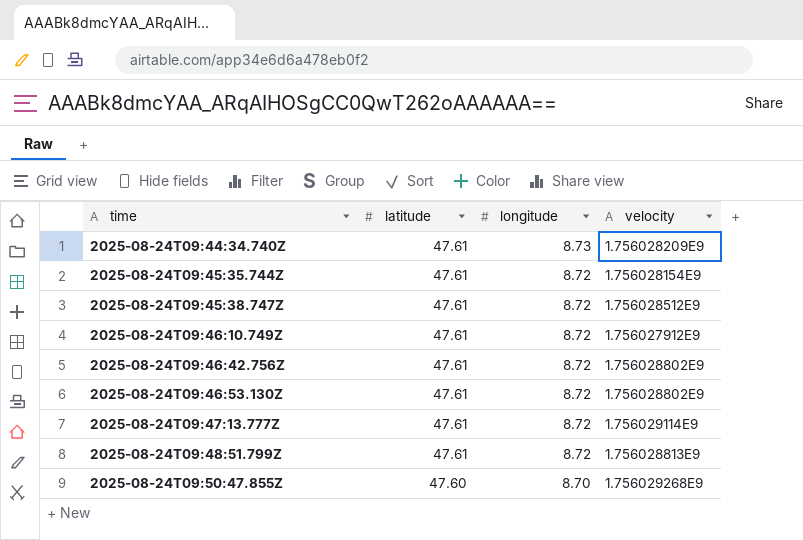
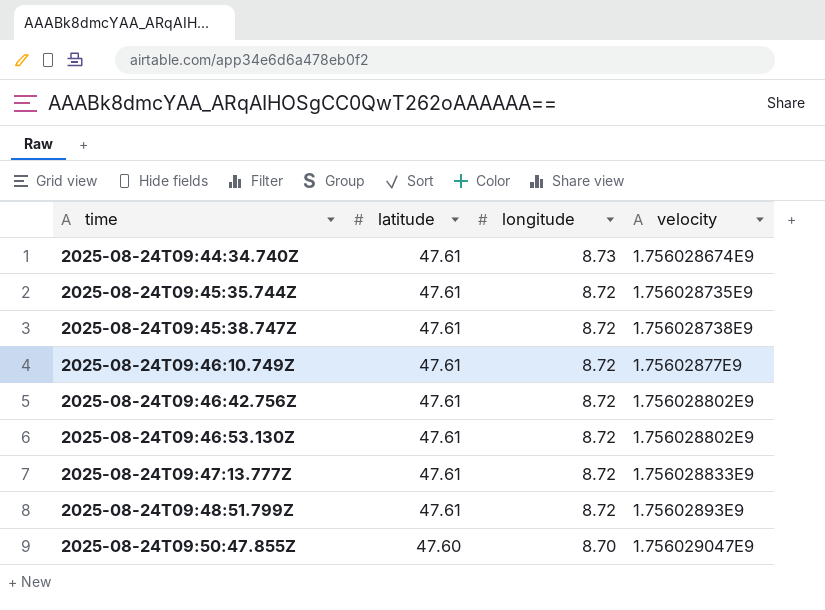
2025-08-24T09:44:34.740Z | velocity: 1.756028209E9 -> 1.756028674E9
2025-08-24T09:45:35.744Z | velocity: 1.756028154E9 -> 1.756028735E9
2025-08-24T09:45:38.747Z | velocity: 1.756028512E9 -> 1.756028738E9
2025-08-24T09:46:10.749Z | velocity: 1.756027912E9 -> 1.75602877E9
2025-08-24T09:47:13.777Z | velocity: 1.756029114E9 -> 1.756028833E9
2025-08-24T09:48:51.799Z | velocity: 1.756028813E9 -> 1.75602893E9
2025-08-24T09:50:47.855Z | velocity: 1.756029268E9 -> 1.756029047E9

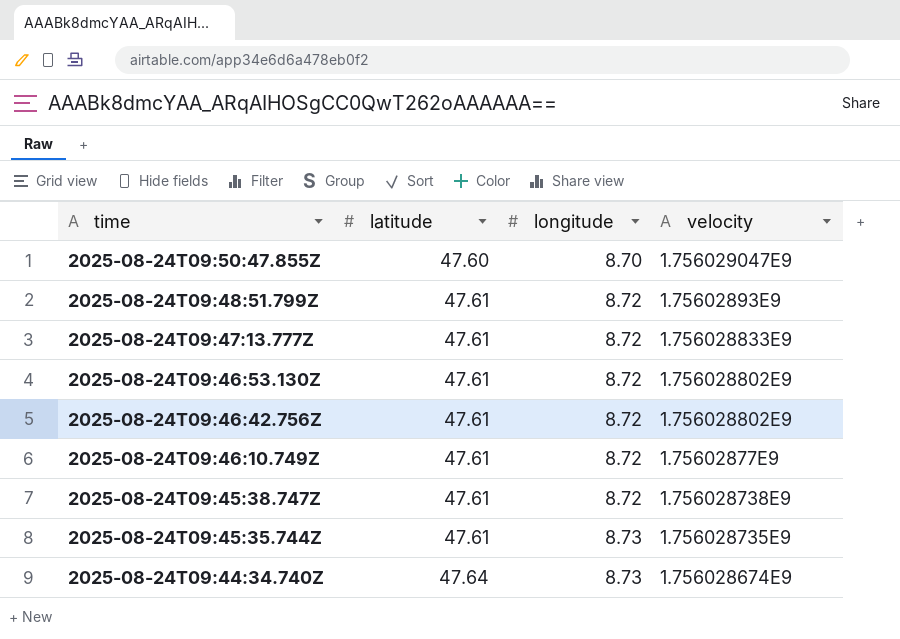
row order: time ascending -> time descending
2025-08-24T09:45:35.744Z | longitude: 8.72 -> 8.73
2025-08-24T09:44:34.740Z | latitude: 47.61 -> 47.64

